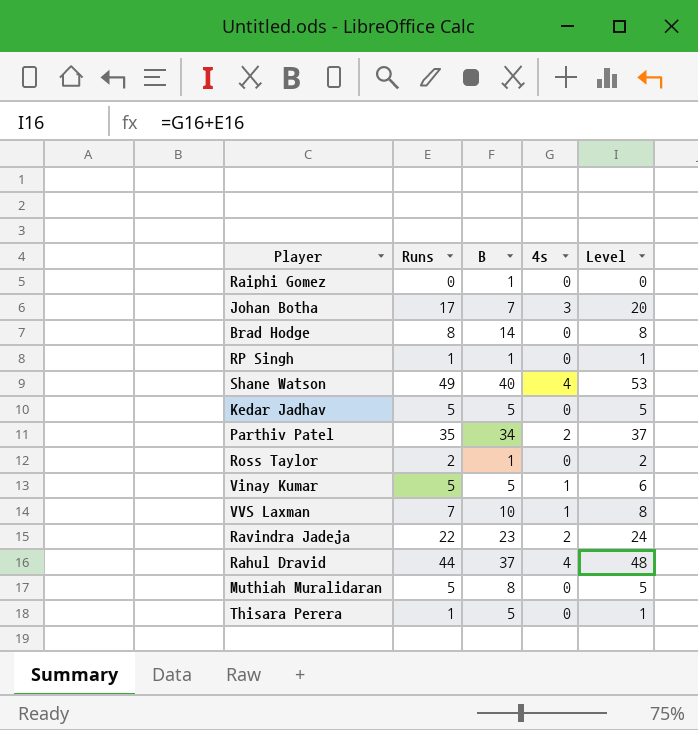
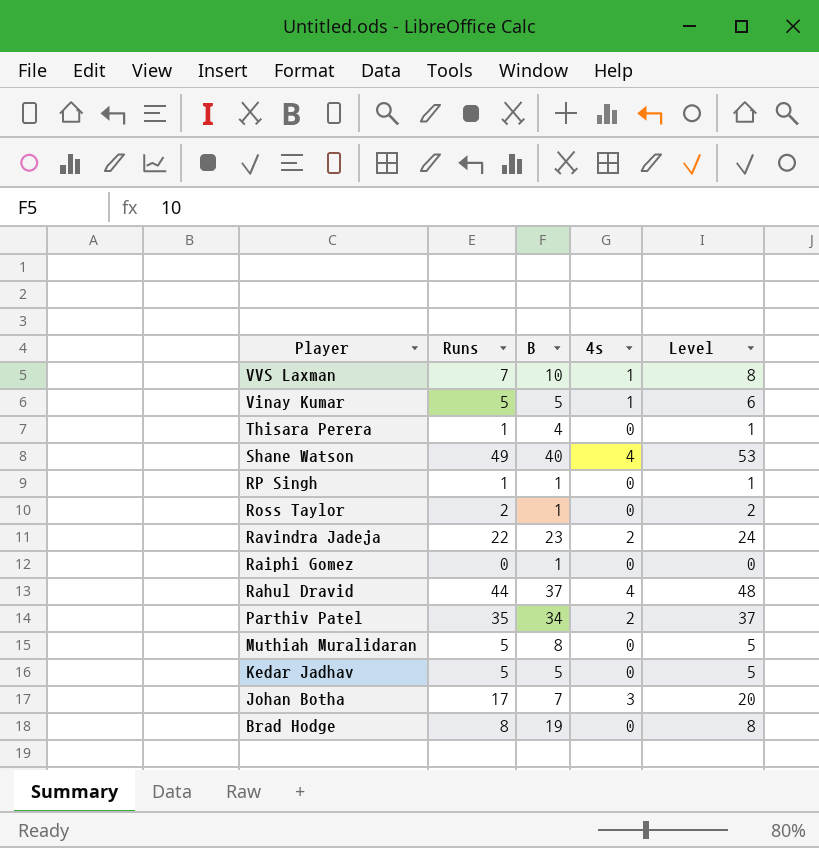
row order: none -> Player descending
Thisara Perera | B: 5 -> 4
Brad Hodge | B: 14 -> 19

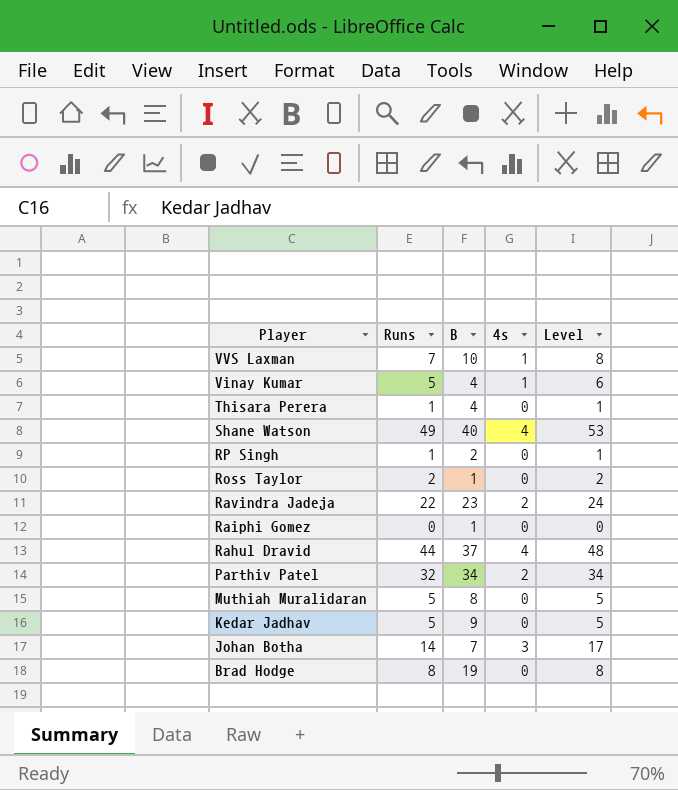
Vinay Kumar | B: 5 -> 4
RP Singh | B: 1 -> 2
Parthiv Patel | Runs: 35 -> 32
Parthiv Patel | Level: 37 -> 34
Kedar Jadhav | B: 5 -> 9
Johan Botha | Runs: 17 -> 14
Johan Botha | Level: 20 -> 17

